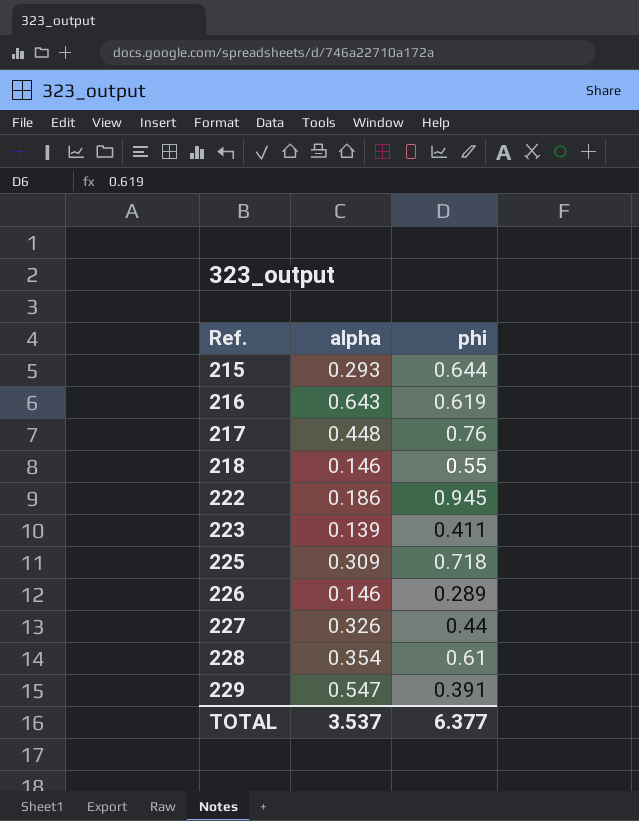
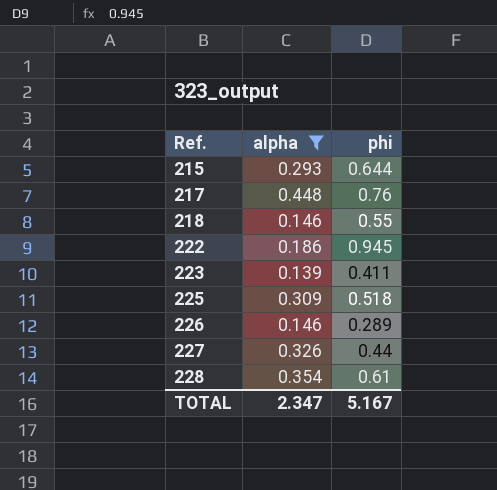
filter: none -> alpha <= 0.448
225 | phi: 0.718 -> 0.518
TOTAL | alpha: 3.537 -> 2.347
TOTAL | phi: 6.377 -> 5.167

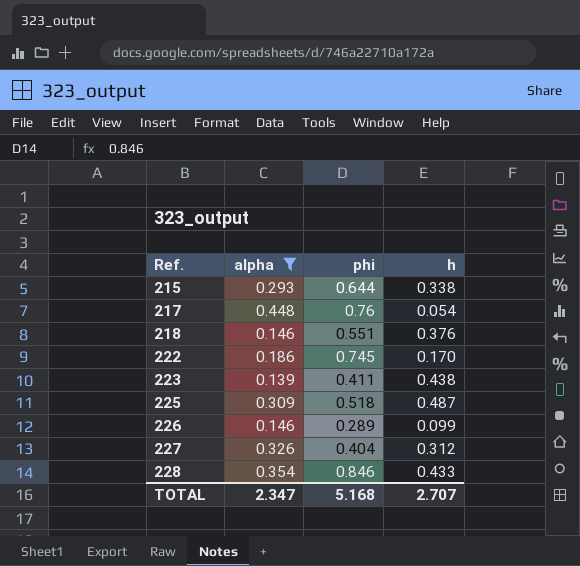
column h | position: none -> 4
218 | phi: 0.55 -> 0.551
222 | phi: 0.945 -> 0.745
227 | phi: 0.44 -> 0.404
228 | phi: 0.61 -> 0.846
TOTAL | phi: 5.167 -> 5.168

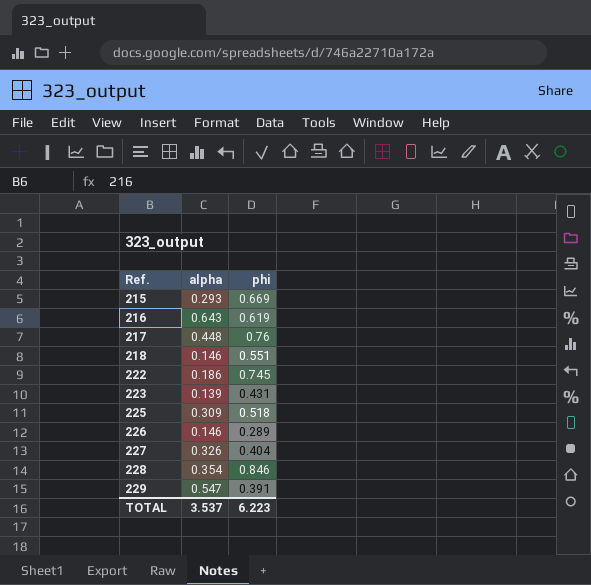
filter: alpha <= 0.448 -> none
column h | position: 4 -> none
215 | phi: 0.644 -> 0.669
223 | phi: 0.411 -> 0.431
TOTAL | alpha: 2.347 -> 3.537
TOTAL | phi: 5.168 -> 6.223

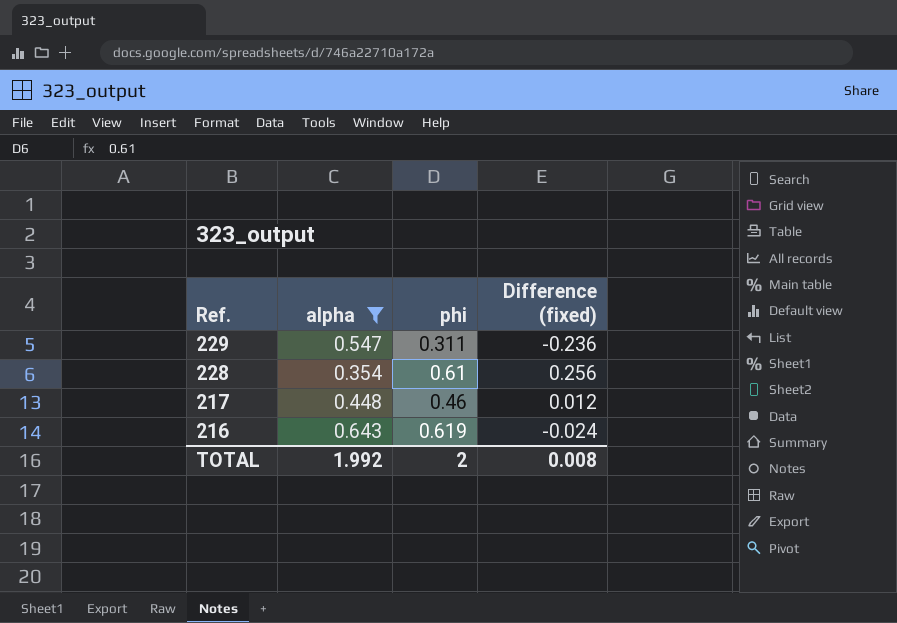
filter: none -> alpha >= 0.354
row order: Ref. ascending -> Ref. descending
column Difference (fixed) | formula: none -> [phi] - [alpha]
229 | phi: 0.391 -> 0.311
228 | phi: 0.846 -> 0.61
217 | phi: 0.76 -> 0.46
TOTAL | alpha: 3.537 -> 1.992
TOTAL | phi: 6.223 -> 2

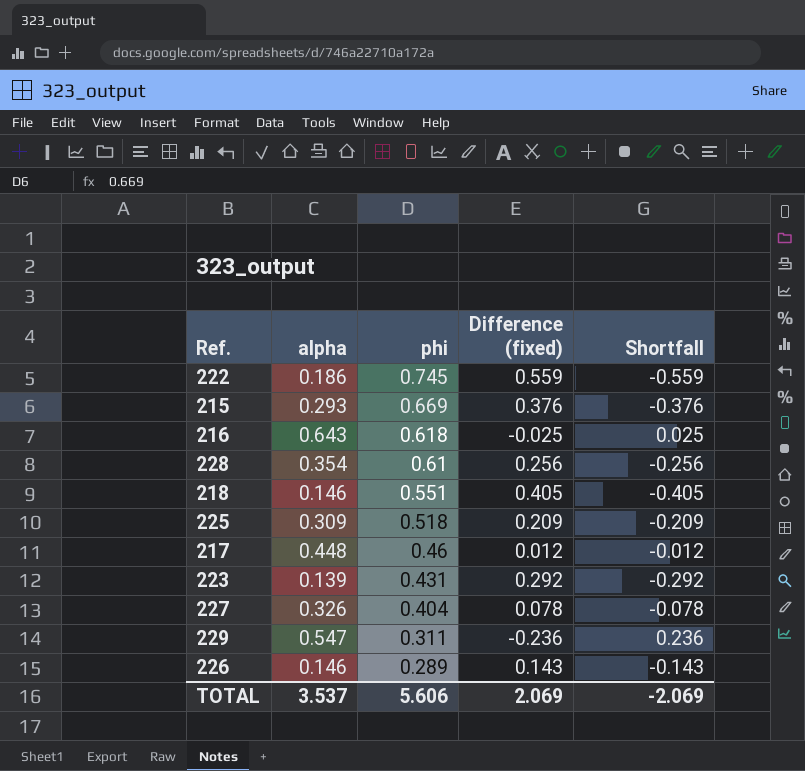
filter: alpha >= 0.354 -> none
row order: Ref. descending -> phi descending
column Shortfall | formula: none -> [alpha] - [phi]
216 | phi: 0.619 -> 0.618
216 | Difference (fixed): -0.024 -> -0.025
TOTAL | alpha: 1.992 -> 3.537
TOTAL | phi: 2 -> 5.606
TOTAL | Difference (fixed): 0.008 -> 2.069

